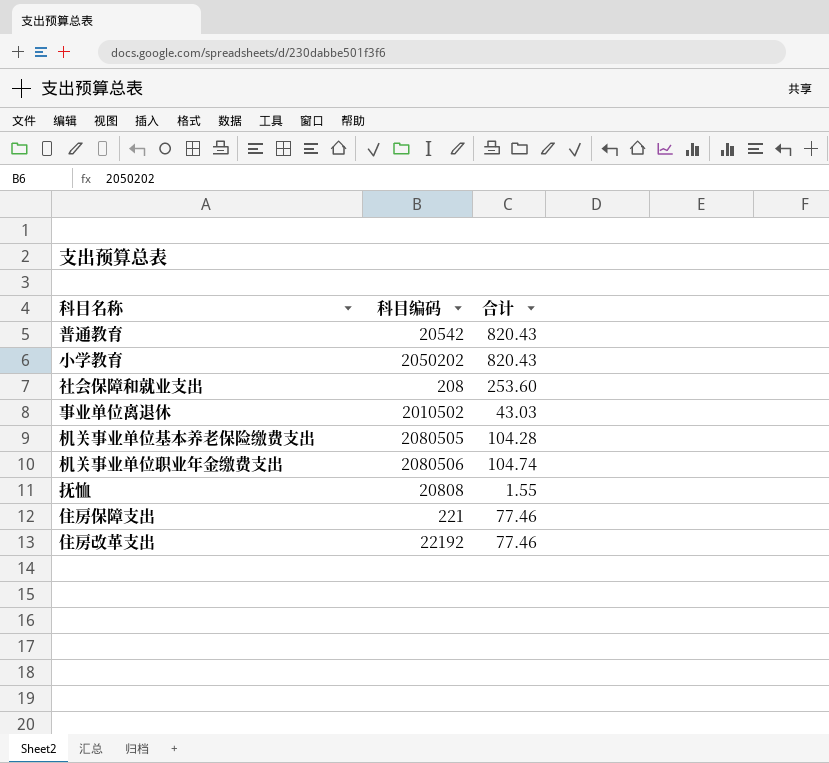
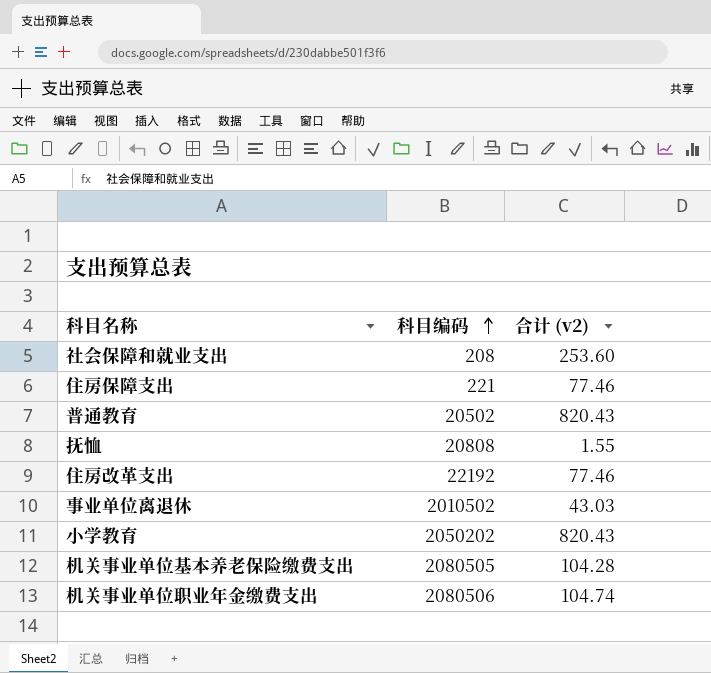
row order: none -> 科目编码 ascending
column name: 合计 -> 合计 (v2)
普通教育 | 科目编码: 20542 -> 20502

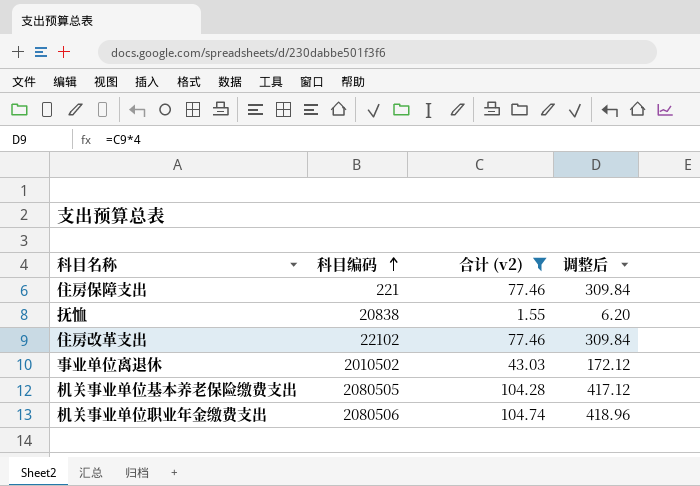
filter: none -> 合计 (v2) <= 104.74
column 调整后 | formula: none -> [合计 (v2)] * 4
抚恤 | 科目编码: 20808 -> 20838
住房改革支出 | 科目编码: 22192 -> 22102

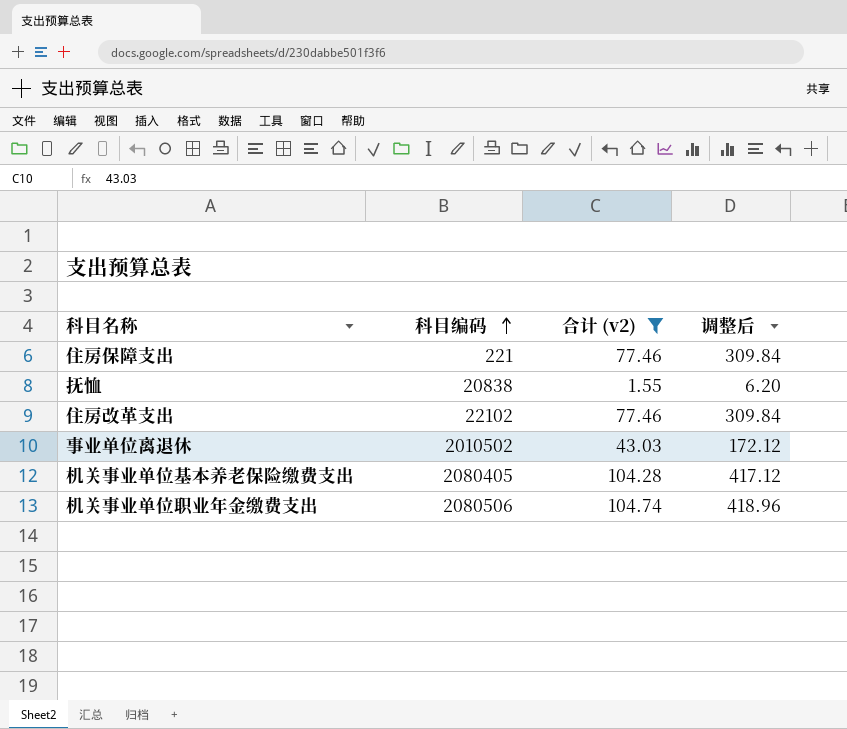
机关事业单位基本养老保险缴费支出 | 科目编码: 2080505 -> 2080405

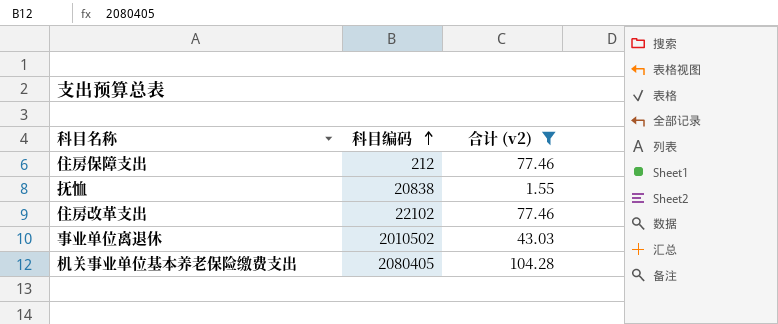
column 调整后 | formula: [合计 (v2)] * 4 -> none
row 机关事业单位职业年金缴费支出: 2080506 | 104.74 | 418.96 -> none
住房保障支出 | 科目编码: 221 -> 212

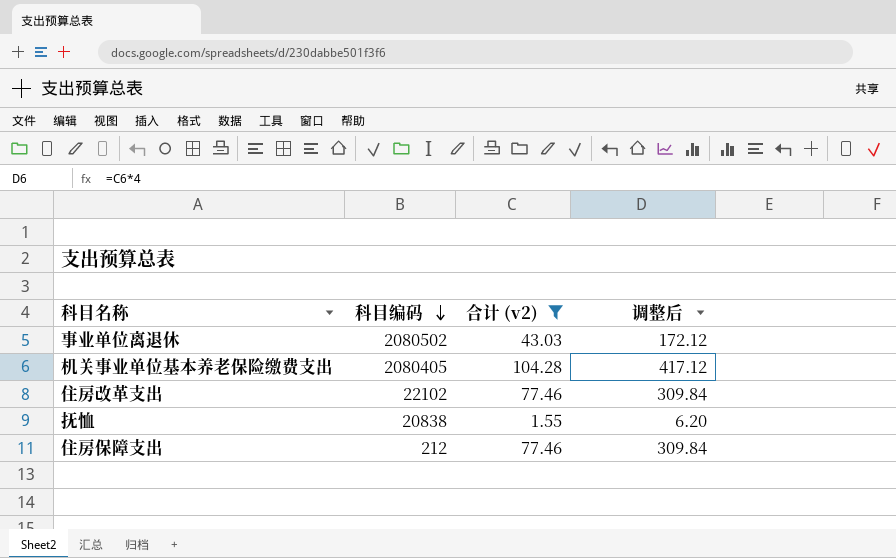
row order: 科目编码 ascending -> 科目编码 descending
column 调整后 | formula: none -> [合计 (v2)] * 4
事业单位离退休 | 科目编码: 2010502 -> 2080502

